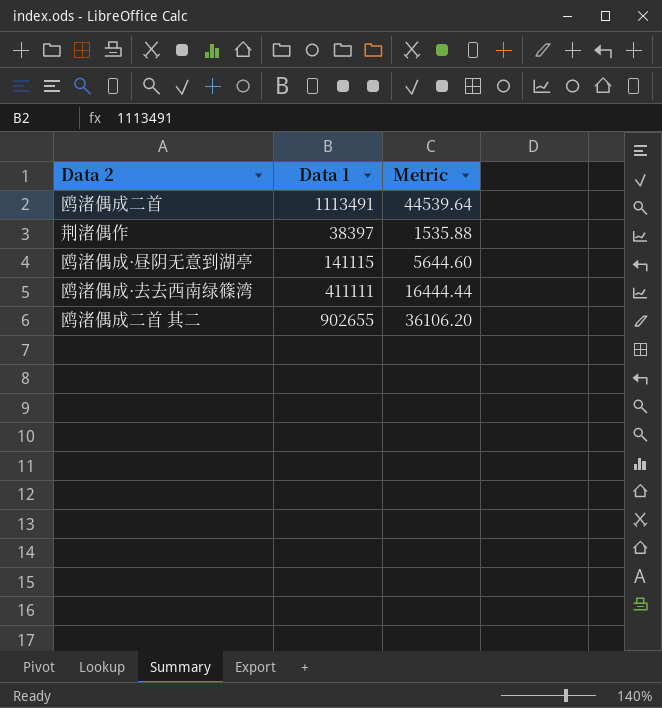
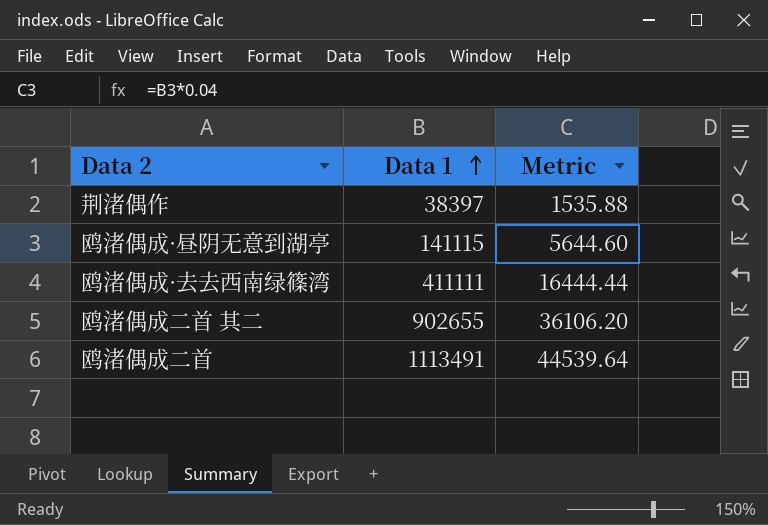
row order: none -> Data 1 ascending

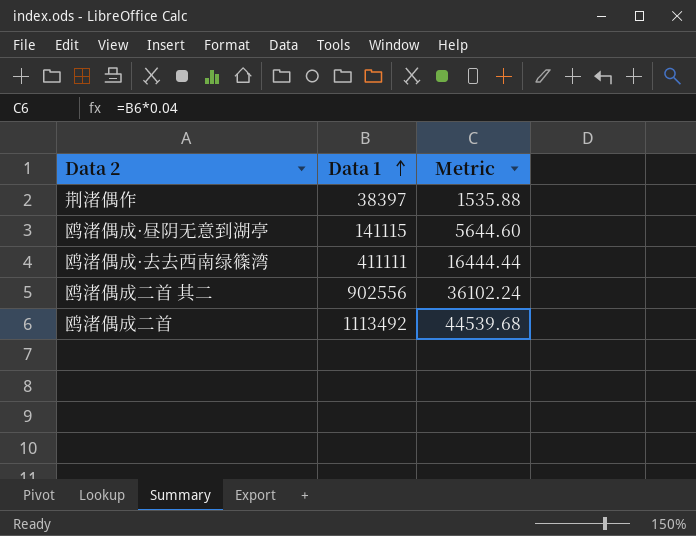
鸥渚偶成二首 其二 | Data 1: 902655 -> 902556
鸥渚偶成二首 其二 | Metric: 36106.20 -> 36102.24
鸥渚偶成二首 | Data 1: 1113491 -> 1113492
鸥渚偶成二首 | Metric: 44539.64 -> 44539.68

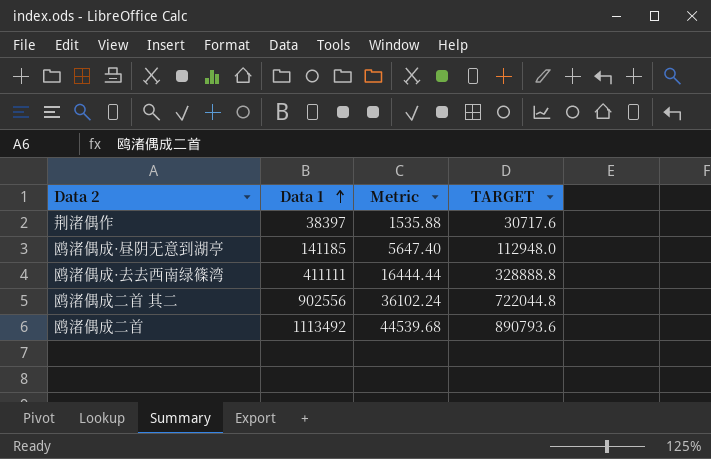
column TARGET | formula: none -> [Data 1] * 0.8
鸥渚偶成·昼阴无意到湖亭 | Data 1: 141115 -> 141185
鸥渚偶成·昼阴无意到湖亭 | Metric: 5644.60 -> 5647.40

